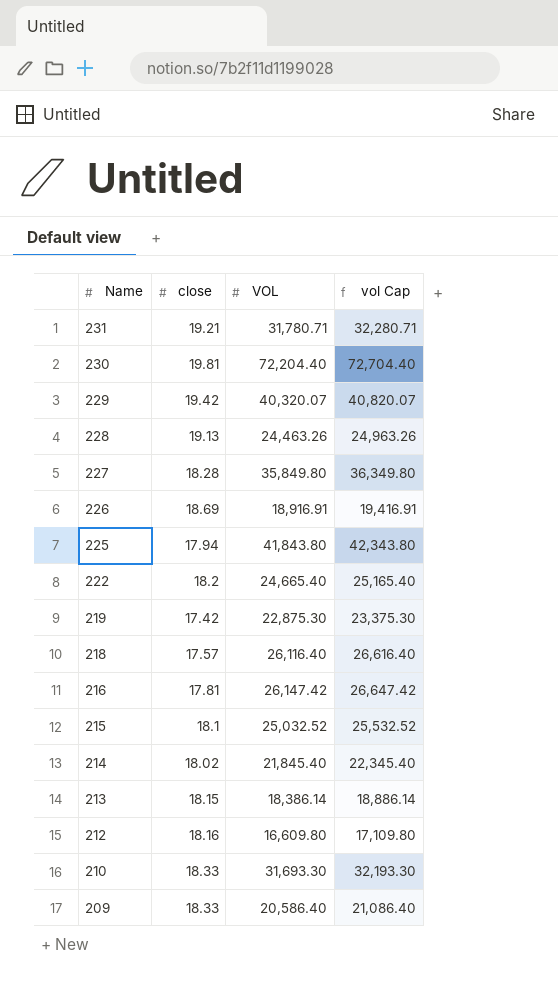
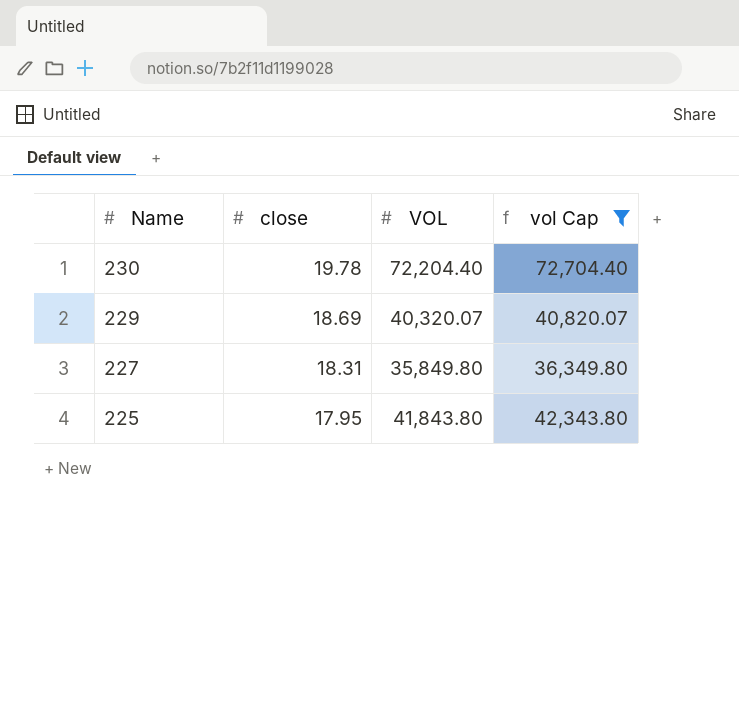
filter: none -> vol Cap >= 36,349.80
230 | close: 19.81 -> 19.78
229 | close: 19.42 -> 18.69
227 | close: 18.28 -> 18.31
225 | close: 17.94 -> 17.95

